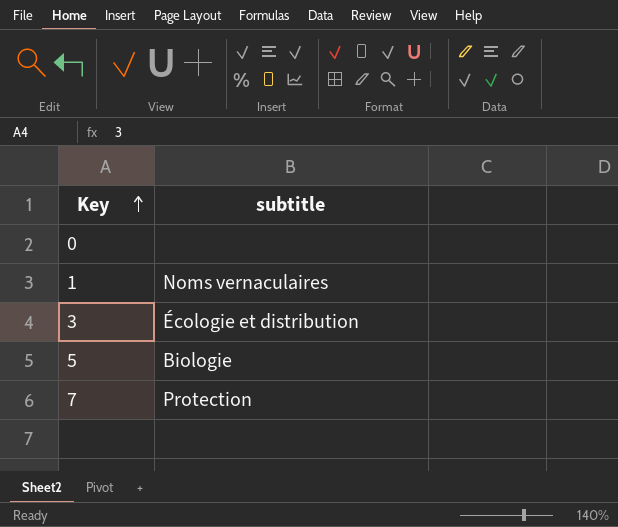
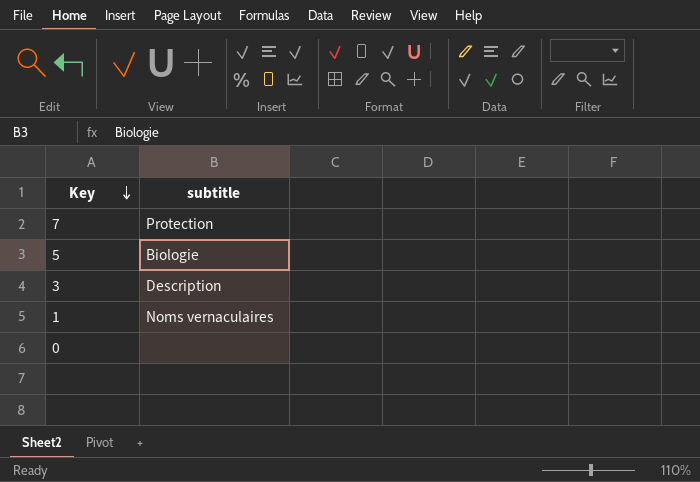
row order: Key ascending -> Key descending
3 | subtitle: Écologie et distribution -> Description

